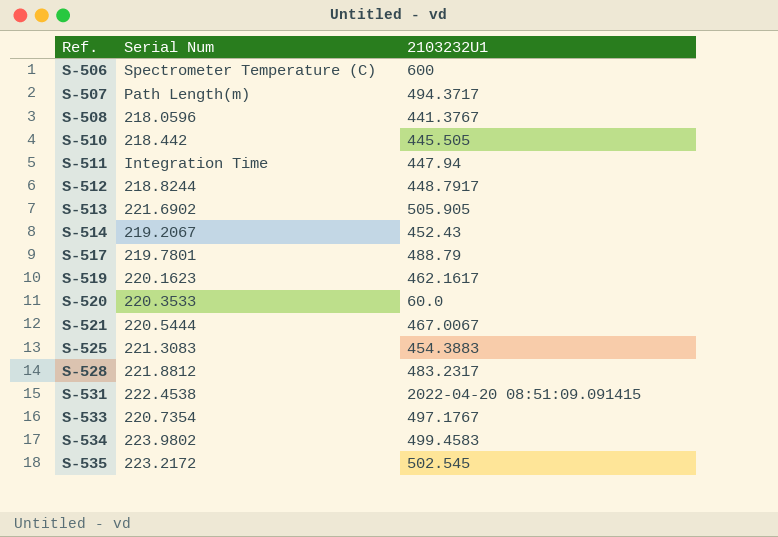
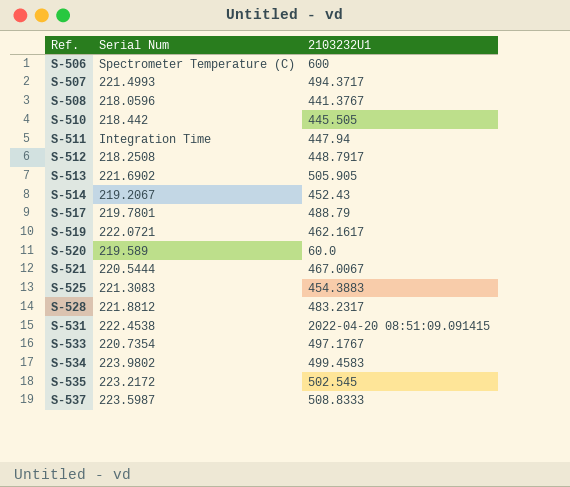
S-507 | Serial Num: Path Length(m) -> 221.4993
S-512 | Serial Num: 218.8244 -> 218.2508
S-519 | Serial Num: 220.1623 -> 222.0721
S-520 | Serial Num: 220.3533 -> 219.589
row S-537: none -> 223.5987 | 508.8333

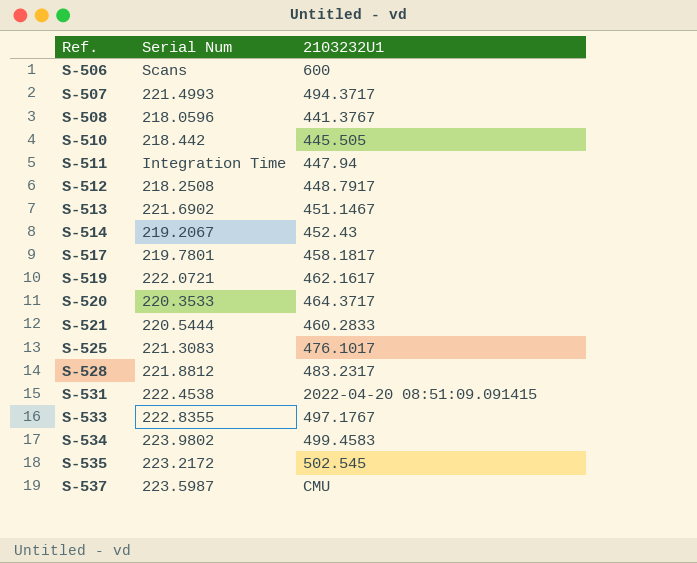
S-506 | Serial Num: Spectrometer Temperature (C) -> Scans
S-513 | 2103232U1: 505.905 -> 451.1467
S-517 | 2103232U1: 488.79 -> 458.1817
S-520 | Serial Num: 219.589 -> 220.3533
S-520 | 2103232U1: 60.0 -> 464.3717
S-521 | 2103232U1: 467.0067 -> 460.2833
S-525 | 2103232U1: 454.3883 -> 476.1017
S-533 | Serial Num: 220.7354 -> 222.8355
S-537 | 2103232U1: 508.8333 -> CMU

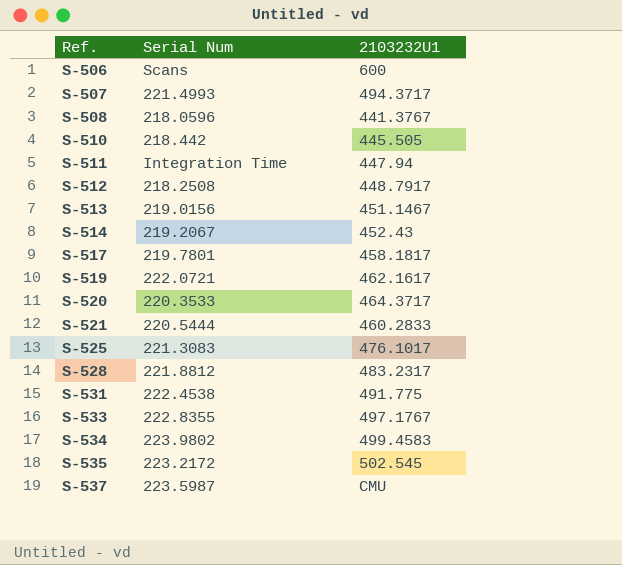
S-513 | Serial Num: 221.6902 -> 219.0156
S-531 | 2103232U1: 2022-04-20 08:51:09.091415 -> 491.775

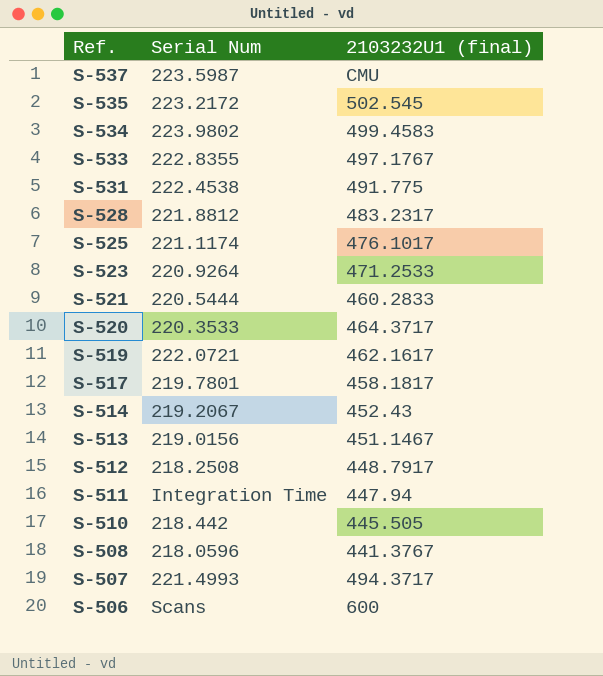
row order: Ref. ascending -> Ref. descending
column name: 2103232U1 -> 2103232U1 (final)
S-525 | Serial Num: 221.3083 -> 221.1174
row S-523: none -> 220.9264 | 471.2533

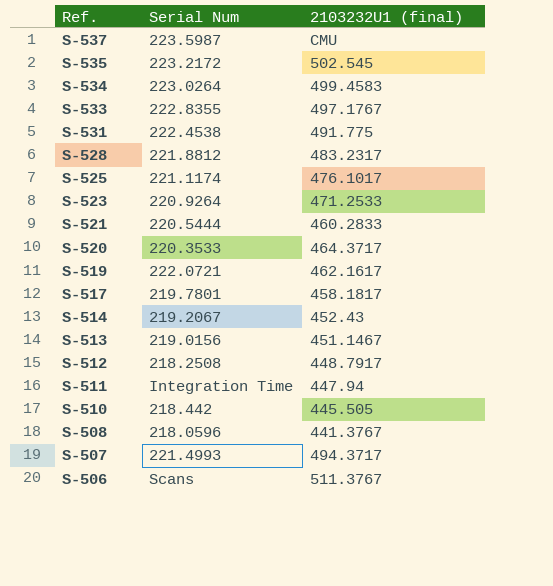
S-534 | Serial Num: 223.9802 -> 223.0264
S-506 | 2103232U1 (final): 600 -> 511.3767

